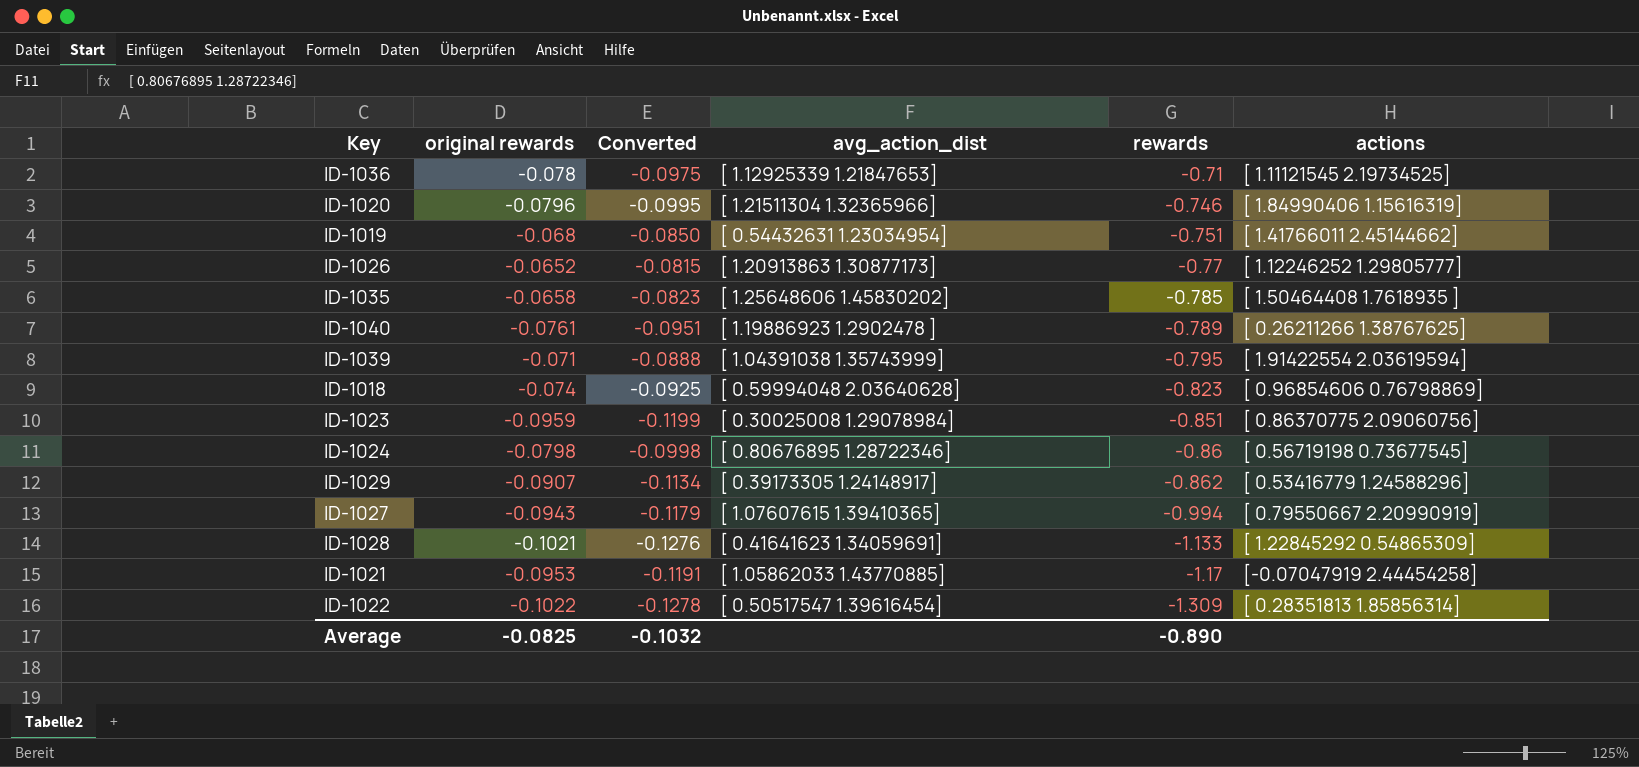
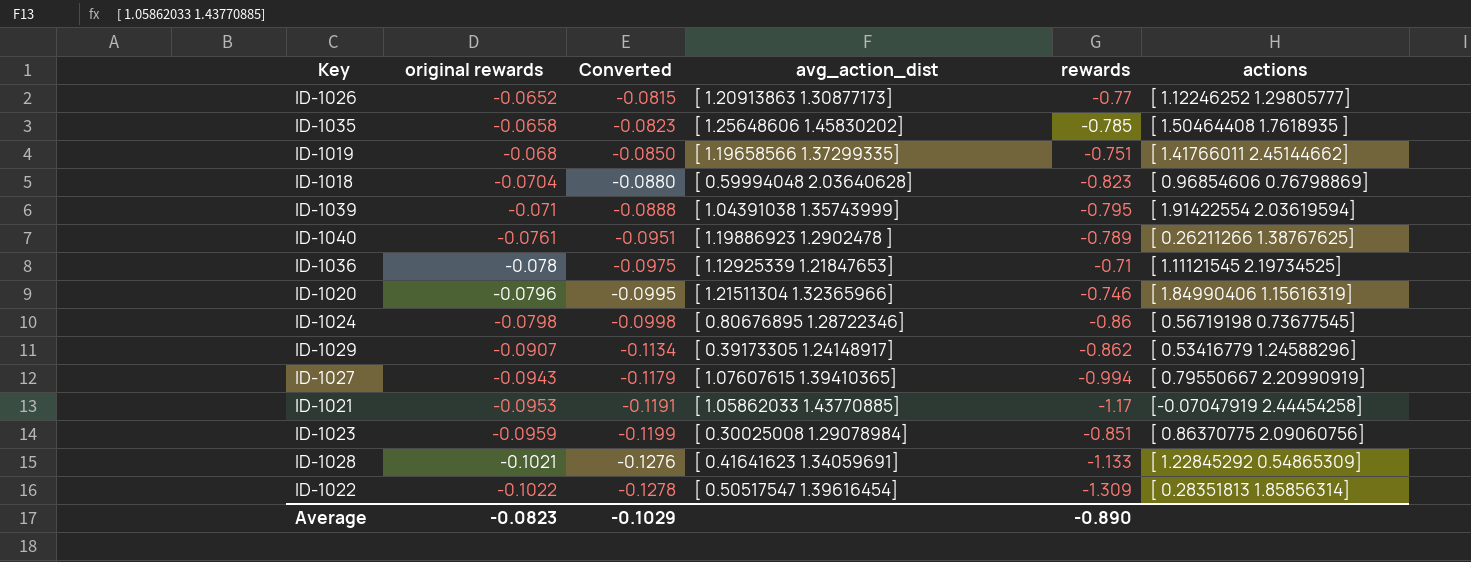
row order: rewards descending -> original rewards descending
ID-1019 | avg_action_dist: [ 0.54432631 1.23034954] -> [ 1.19658566 1.37299335]
ID-1018 | original rewards: -0.074 -> -0.0704
ID-1018 | Converted: -0.0925 -> -0.0880
Average | original rewards: -0.0825 -> -0.0823
Average | Converted: -0.1032 -> -0.1029

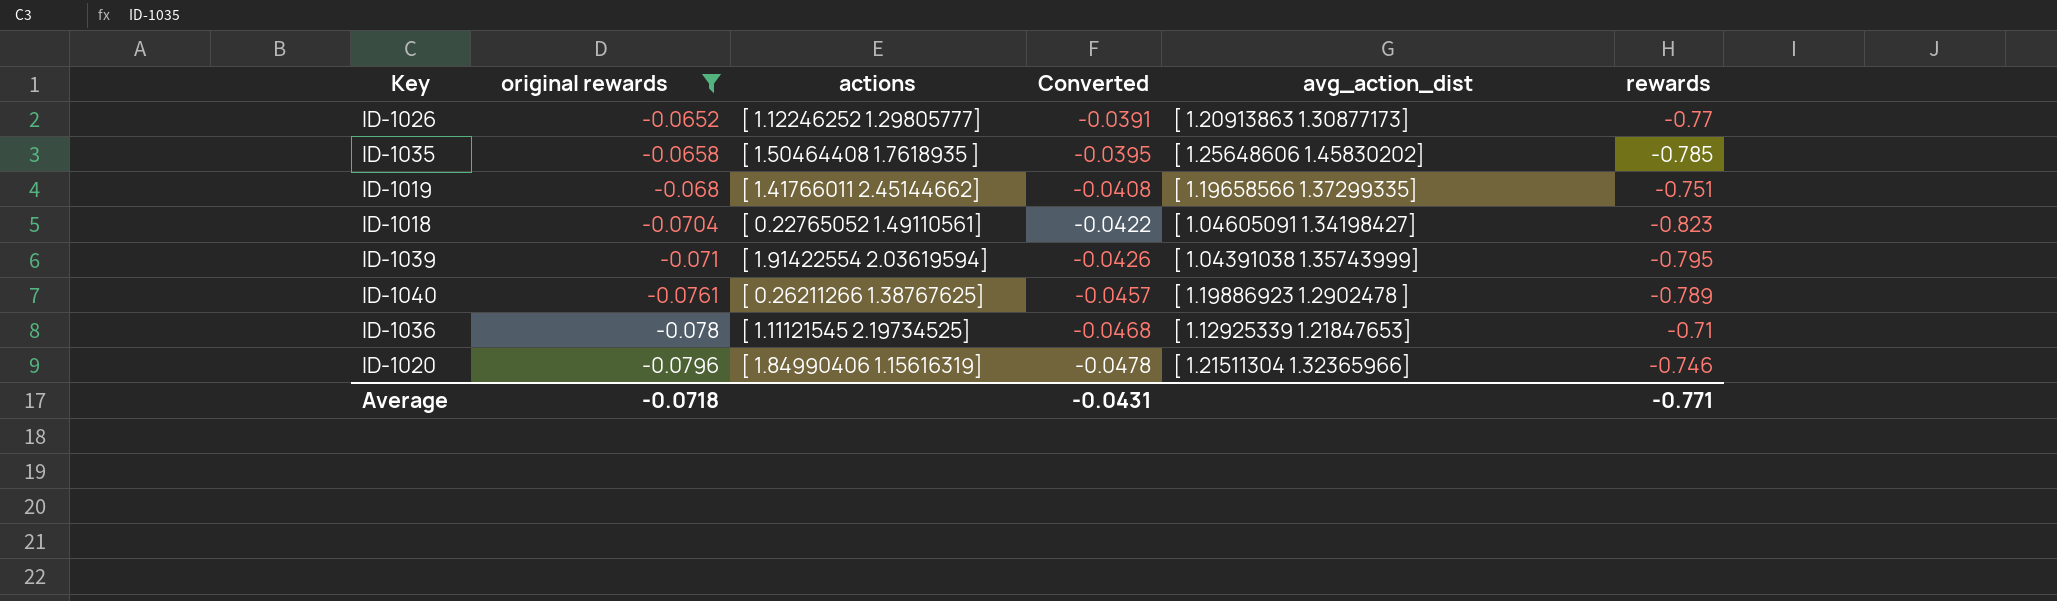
filter: none -> original rewards >= -0.0796
column actions | position: 6 -> 3
column Converted | formula: [original rewards] * 1.25 -> [original rewards] * 0.6
ID-1018 | actions: [ 0.96854606 0.76798869] -> [ 0.22765052 1.49110561]
ID-1018 | avg_action_dist: [ 0.59994048 2.03640628] -> [ 1.04605091 1.34198427]
Average | original rewards: -0.0823 -> -0.0718
Average | Converted: -0.1029 -> -0.0431
Average | rewards: -0.890 -> -0.771

